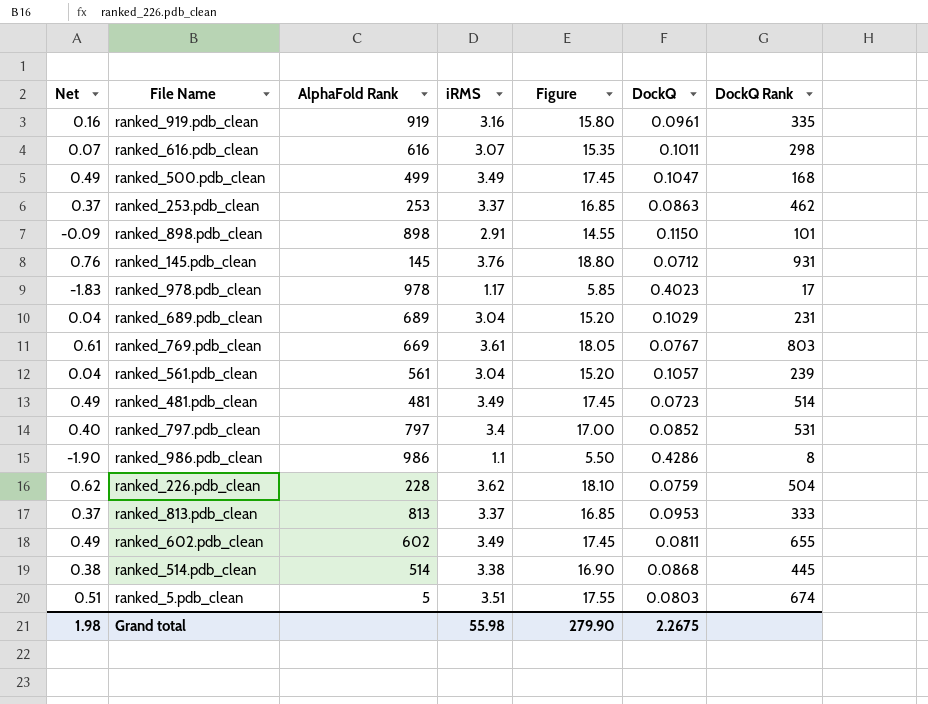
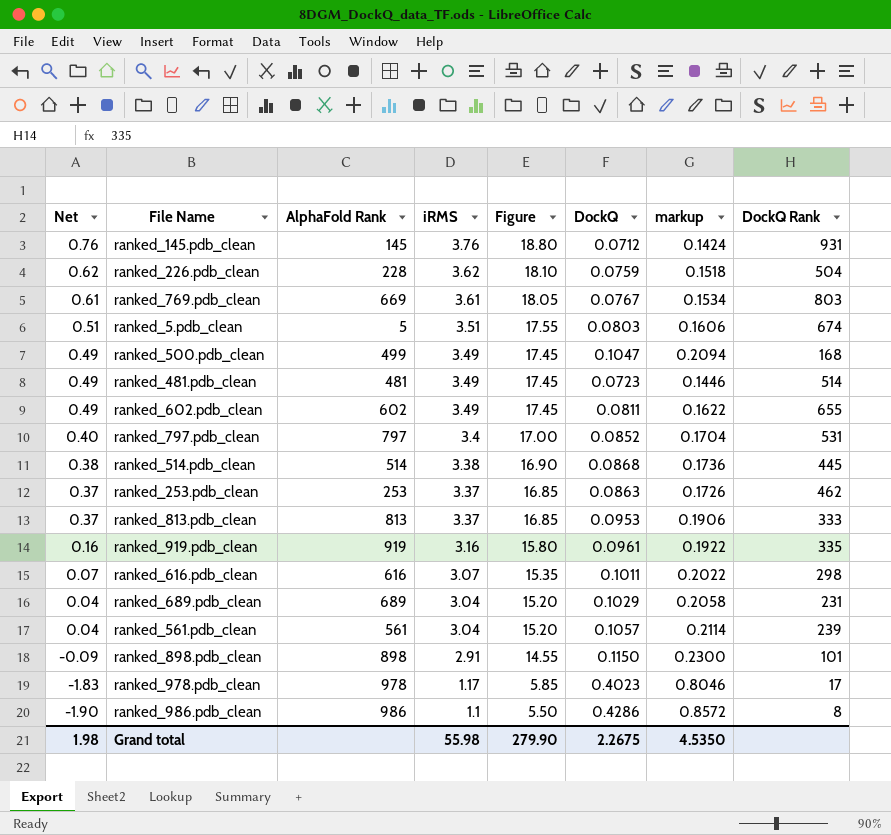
row order: none -> Net descending
column markup | formula: none -> [DockQ] * 2

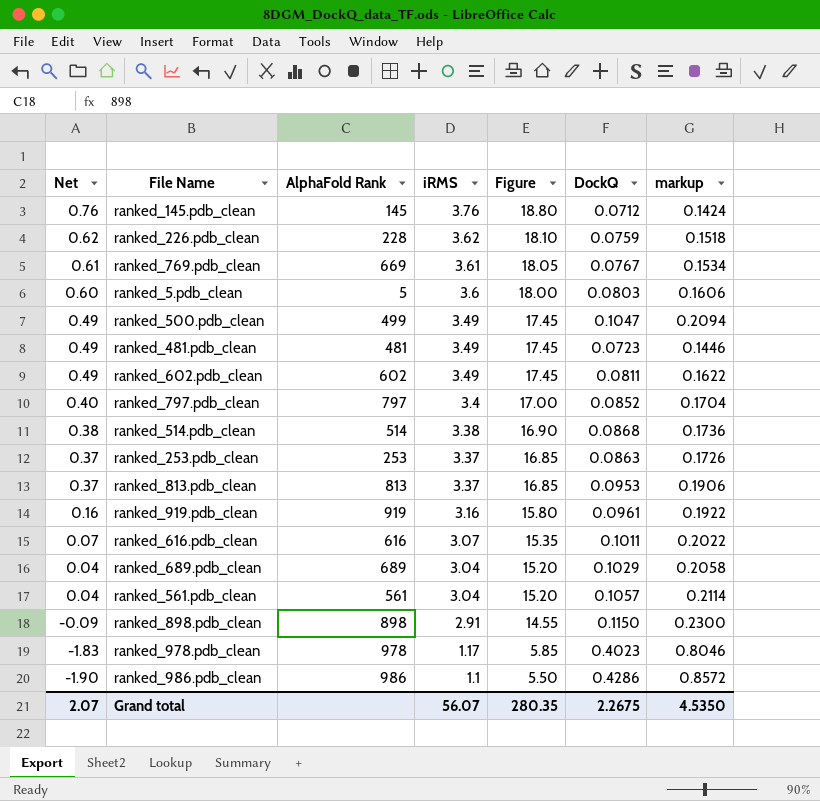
column DockQ Rank | position: 8 -> none
ranked_5.pdb_clean | Net: 0.51 -> 0.60
ranked_5.pdb_clean | iRMS: 3.51 -> 3.6
ranked_5.pdb_clean | Figure: 17.55 -> 18.00
Grand total | Net: 1.98 -> 2.07
Grand total | iRMS: 55.98 -> 56.07
Grand total | Figure: 279.90 -> 280.35

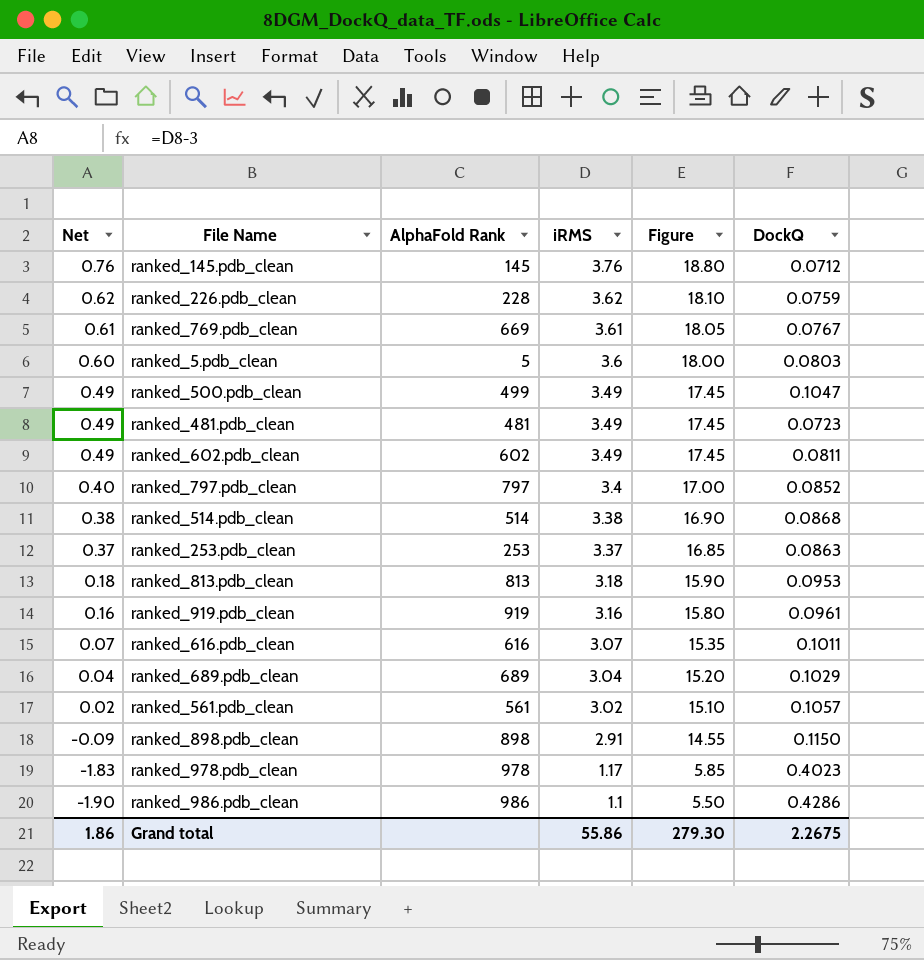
column markup | formula: [DockQ] * 2 -> none
ranked_813.pdb_clean | Net: 0.37 -> 0.18
ranked_813.pdb_clean | iRMS: 3.37 -> 3.18
ranked_813.pdb_clean | Figure: 16.85 -> 15.90
ranked_561.pdb_clean | Net: 0.04 -> 0.02
ranked_561.pdb_clean | iRMS: 3.04 -> 3.02
ranked_561.pdb_clean | Figure: 15.20 -> 15.10
Grand total | Net: 2.07 -> 1.86
Grand total | iRMS: 56.07 -> 55.86
Grand total | Figure: 280.35 -> 279.30

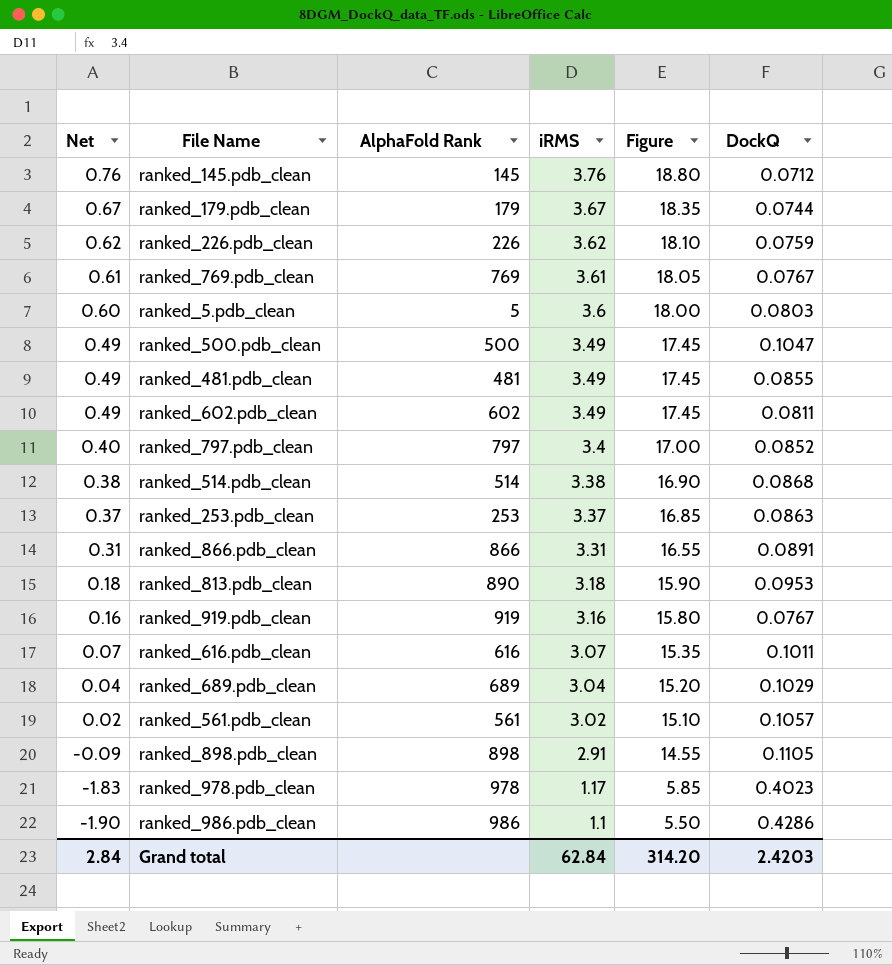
row ranked_179.pdb_clean: none -> 0.67 | 179 | 3.67 | 18.35 | 0.0744
ranked_226.pdb_clean | AlphaFold Rank: 228 -> 226
ranked_769.pdb_clean | AlphaFold Rank: 669 -> 769
ranked_500.pdb_clean | AlphaFold Rank: 499 -> 500
ranked_481.pdb_clean | DockQ: 0.0723 -> 0.0855
row ranked_866.pdb_clean: none -> 0.31 | 866 | 3.31 | 16.55 | 0.0891
ranked_813.pdb_clean | AlphaFold Rank: 813 -> 890
ranked_919.pdb_clean | DockQ: 0.0961 -> 0.0767
ranked_898.pdb_clean | DockQ: 0.1150 -> 0.1105
Grand total | Net: 1.86 -> 2.84
Grand total | iRMS: 55.86 -> 62.84
Grand total | Figure: 279.30 -> 314.20
Grand total | DockQ: 2.2675 -> 2.4203

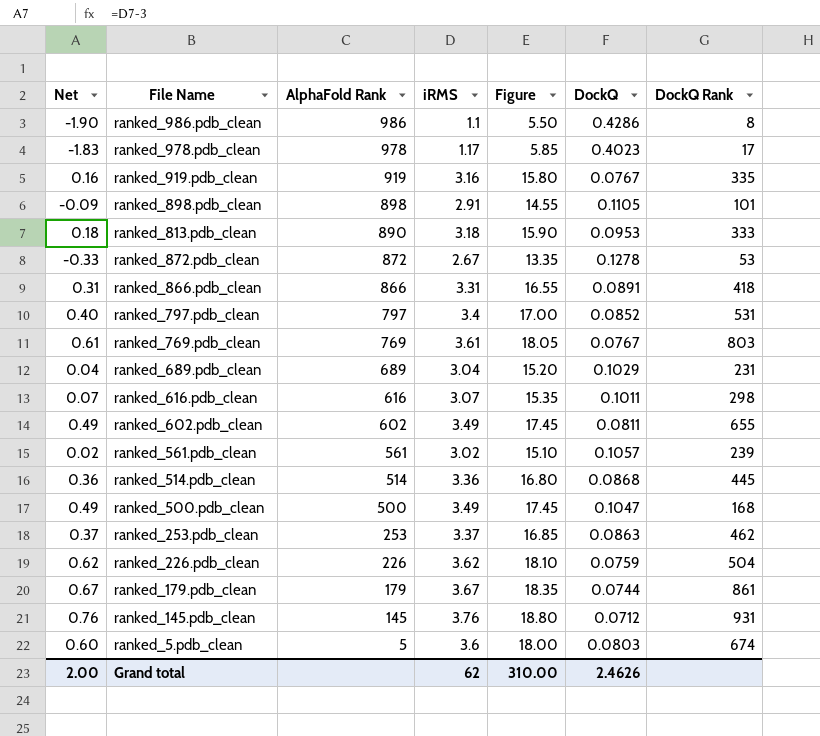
row order: Net descending -> AlphaFold Rank descending
column DockQ Rank | position: none -> 7
row ranked_481.pdb_clean: 0.49 | 481 | 3.49 | 17.45 | 0.0855 -> none
row ranked_872.pdb_clean: none -> -0.33 | 872 | 2.67 | 13.35 | 0.1278 | 53
ranked_514.pdb_clean | Net: 0.38 -> 0.36
ranked_514.pdb_clean | iRMS: 3.38 -> 3.36
ranked_514.pdb_clean | Figure: 16.90 -> 16.80
Grand total | Net: 2.84 -> 2.00
Grand total | iRMS: 62.84 -> 62
Grand total | Figure: 314.20 -> 310.00
Grand total | DockQ: 2.4203 -> 2.4626

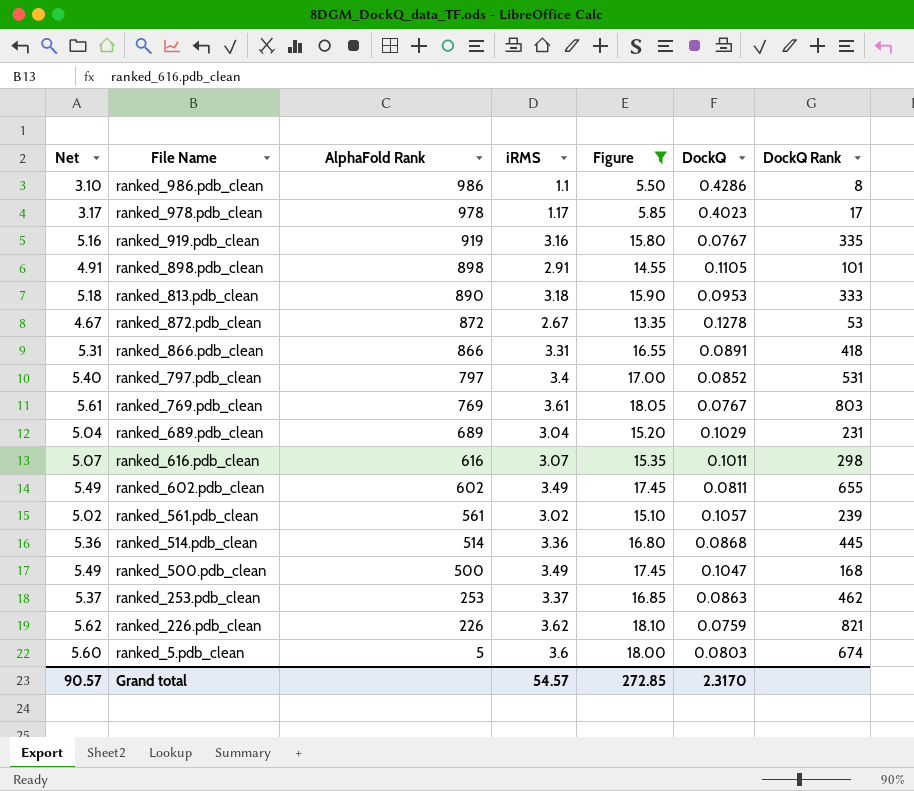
filter: none -> Figure <= 18.10
column Net | formula: [iRMS] - 3 -> [iRMS] + 2
ranked_226.pdb_clean | DockQ Rank: 504 -> 821
Grand total | Net: 2.00 -> 90.57
Grand total | iRMS: 62 -> 54.57
Grand total | Figure: 310.00 -> 272.85
Grand total | DockQ: 2.4626 -> 2.3170

